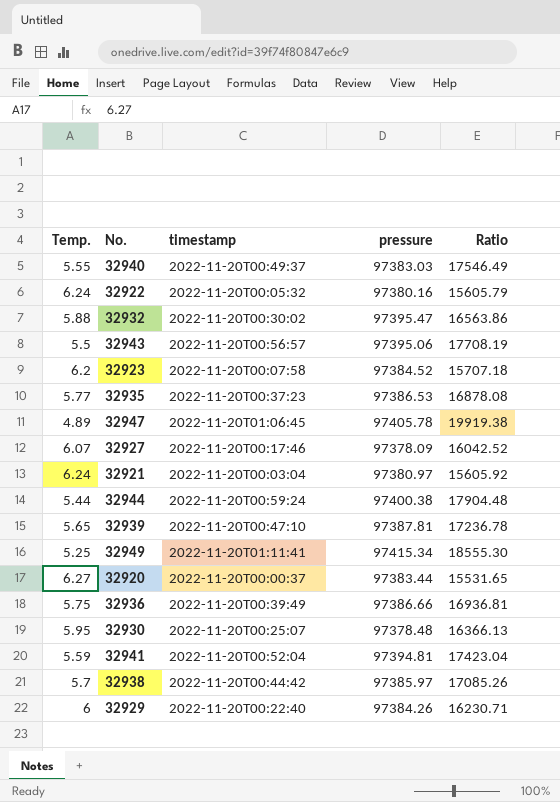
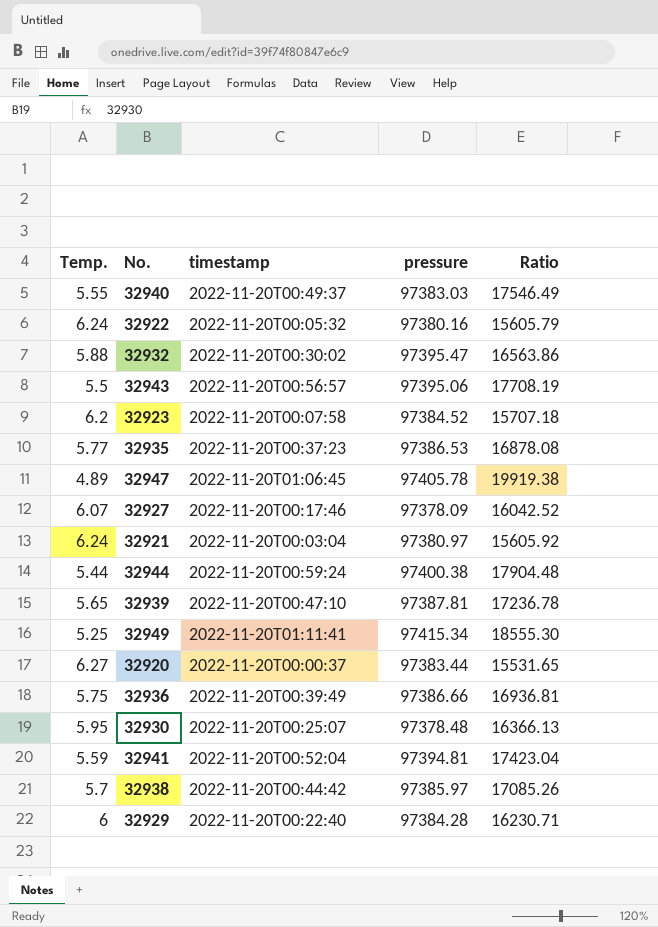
32929 | pressure: 97384.26 -> 97384.28

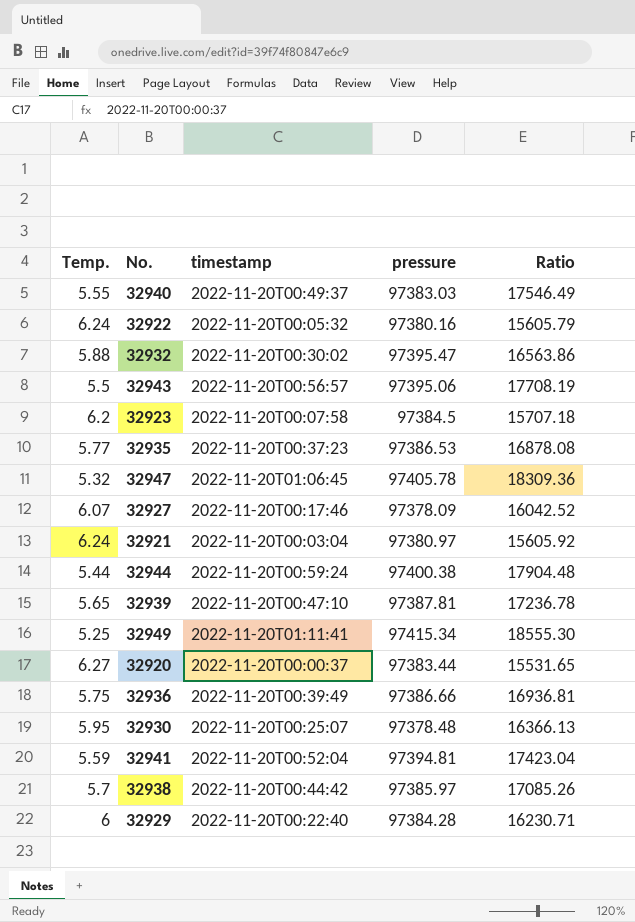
32923 | pressure: 97384.52 -> 97384.5
32947 | Temp.: 4.89 -> 5.32
32947 | Ratio: 19919.38 -> 18309.36

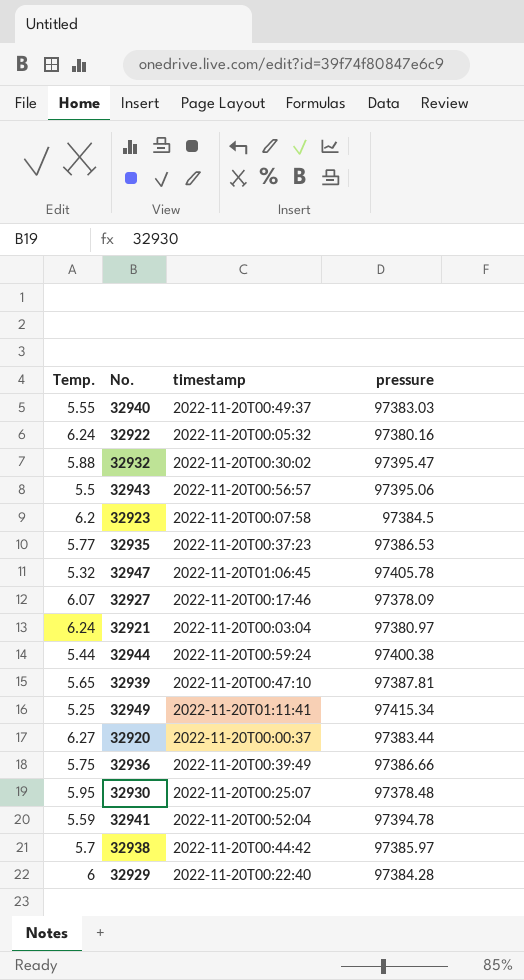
column Ratio | formula: [pressure] / [Temp.] -> none
32941 | pressure: 97394.81 -> 97394.78

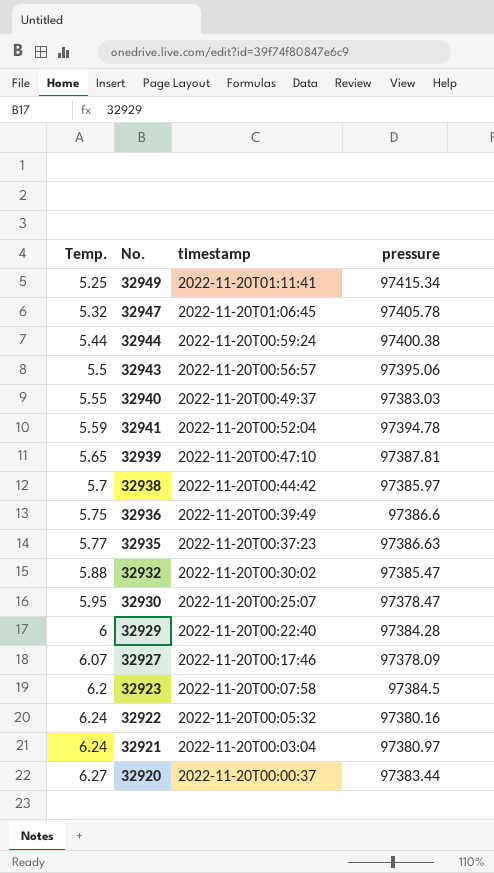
row order: none -> Temp. ascending
32936 | pressure: 97386.66 -> 97386.6
32935 | pressure: 97386.53 -> 97386.63
32932 | pressure: 97395.47 -> 97385.47
32930 | pressure: 97378.48 -> 97378.47

